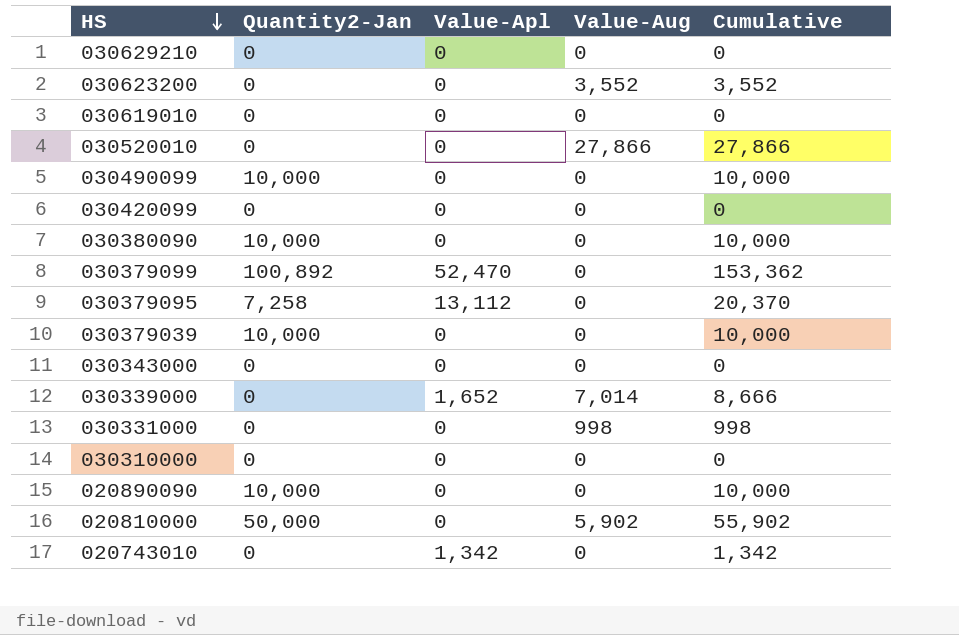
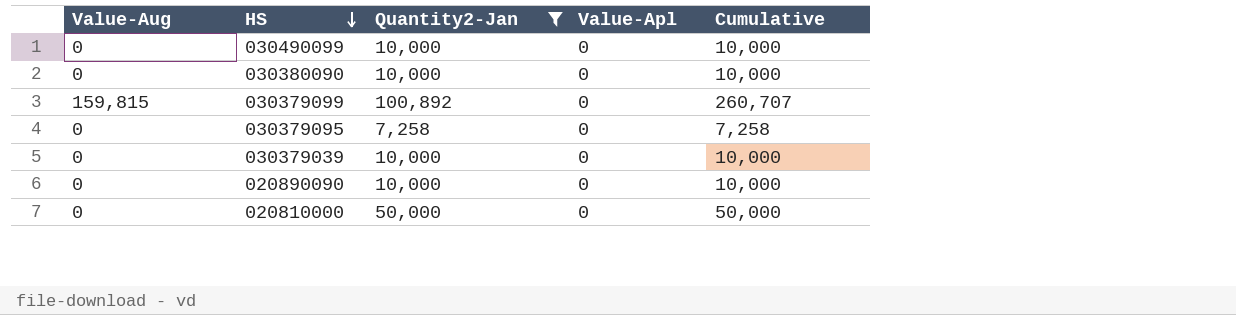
filter: none -> Quantity2-Jan != 0
column Value-Aug | position: 4 -> 1
030379099 | Value-Aug: 0 -> 159,815
030379099 | Value-Apl: 52,470 -> 0
030379099 | Cumulative: 153,362 -> 260,707
030379095 | Value-Apl: 13,112 -> 0
030379095 | Cumulative: 20,370 -> 7,258
020810000 | Value-Aug: 5,902 -> 0
020810000 | Cumulative: 55,902 -> 50,000

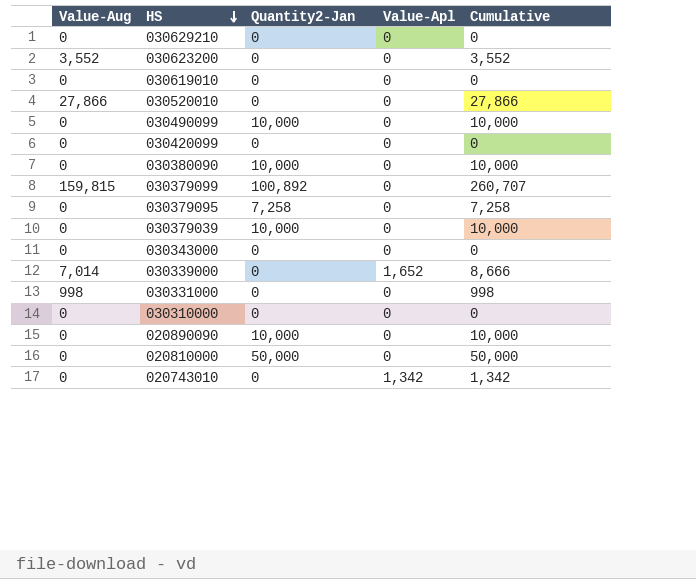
filter: Quantity2-Jan != 0 -> none

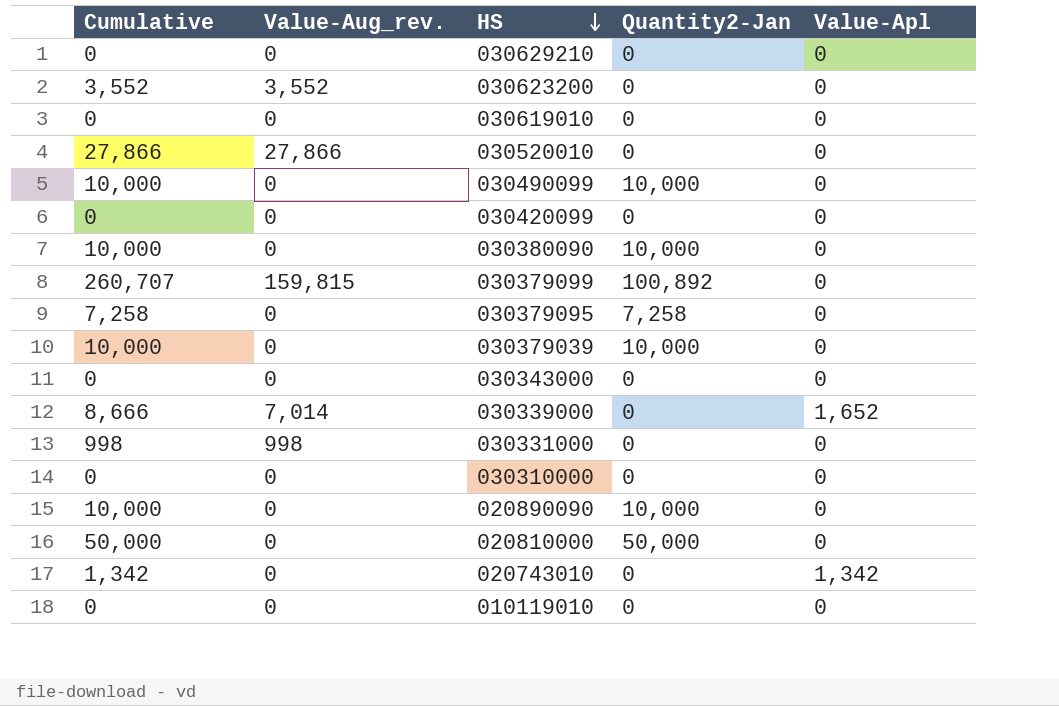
column Cumulative | position: 5 -> 1
column name: Value-Aug -> Value-Aug_rev.
row 010119010: none -> 0 | 0 | 0 | 0

